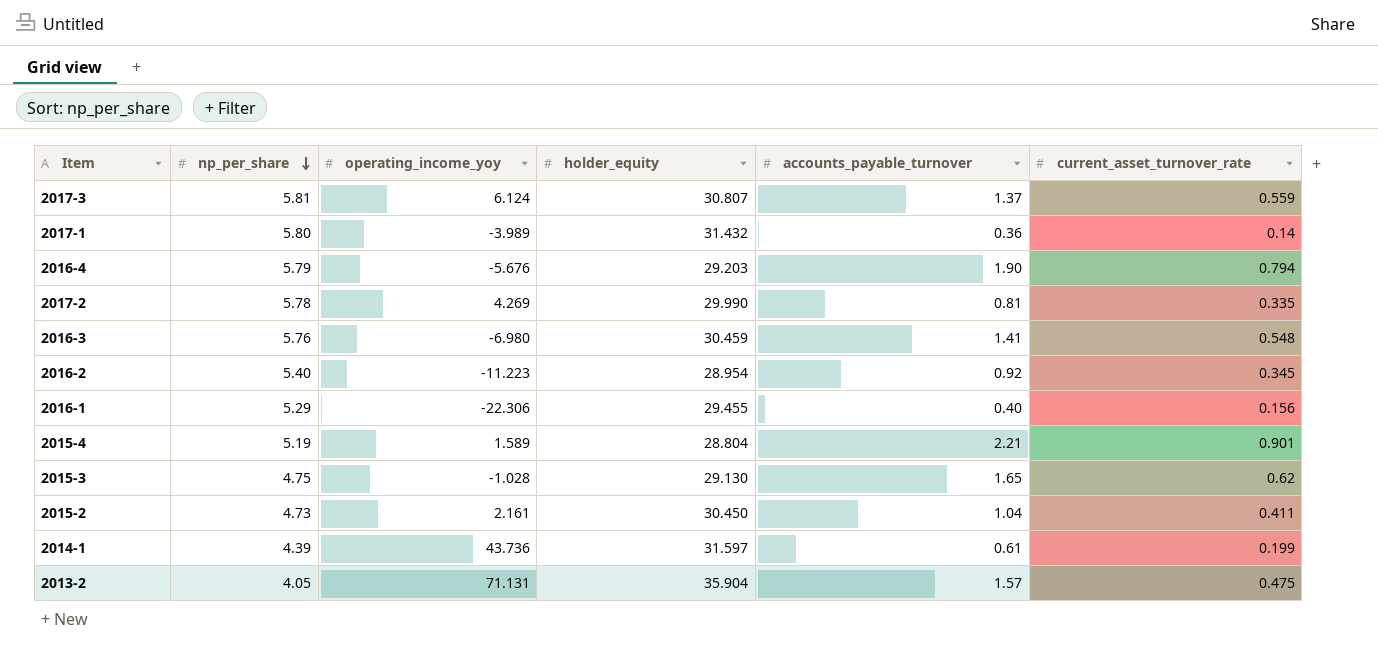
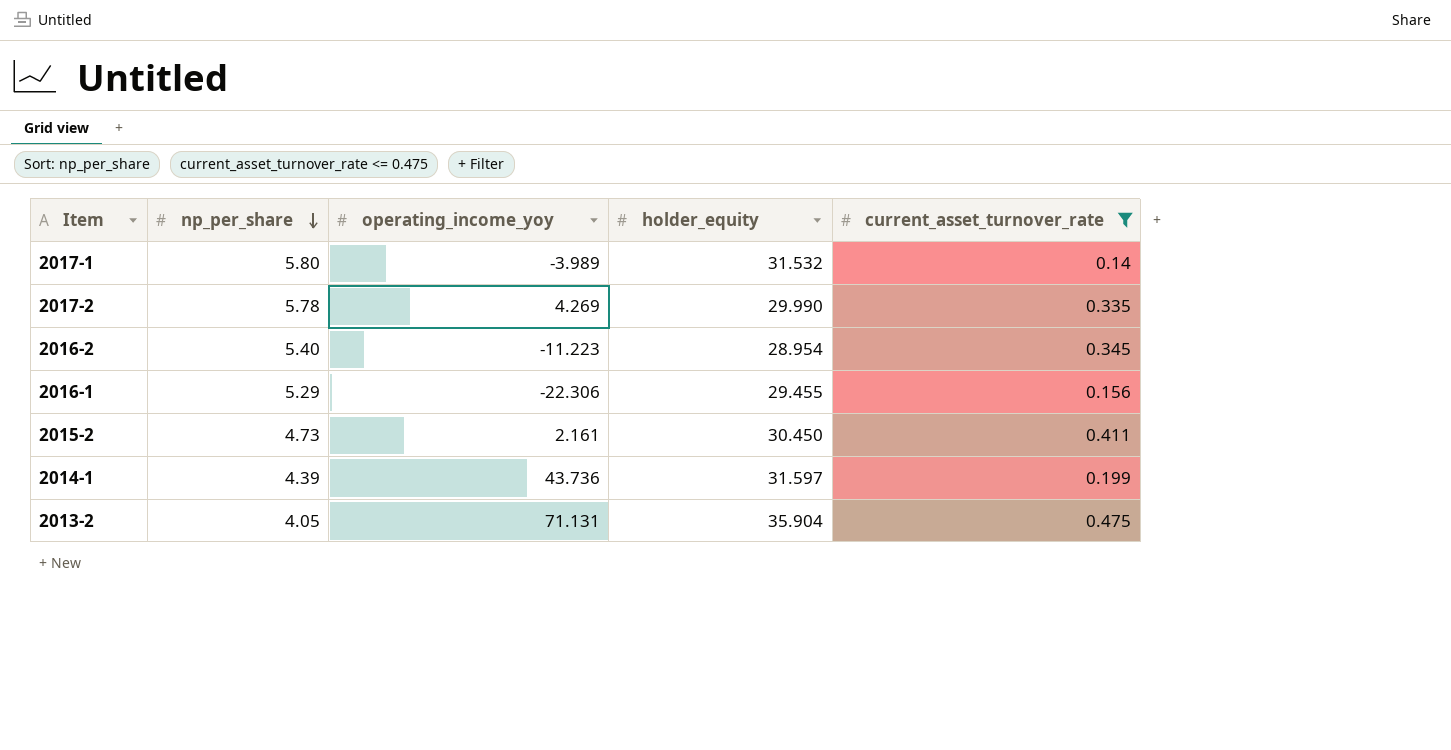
filter: none -> current_asset_turnover_rate <= 0.475
column accounts_payable_turnover | position: 5 -> none
2017-1 | holder_equity: 31.432 -> 31.532

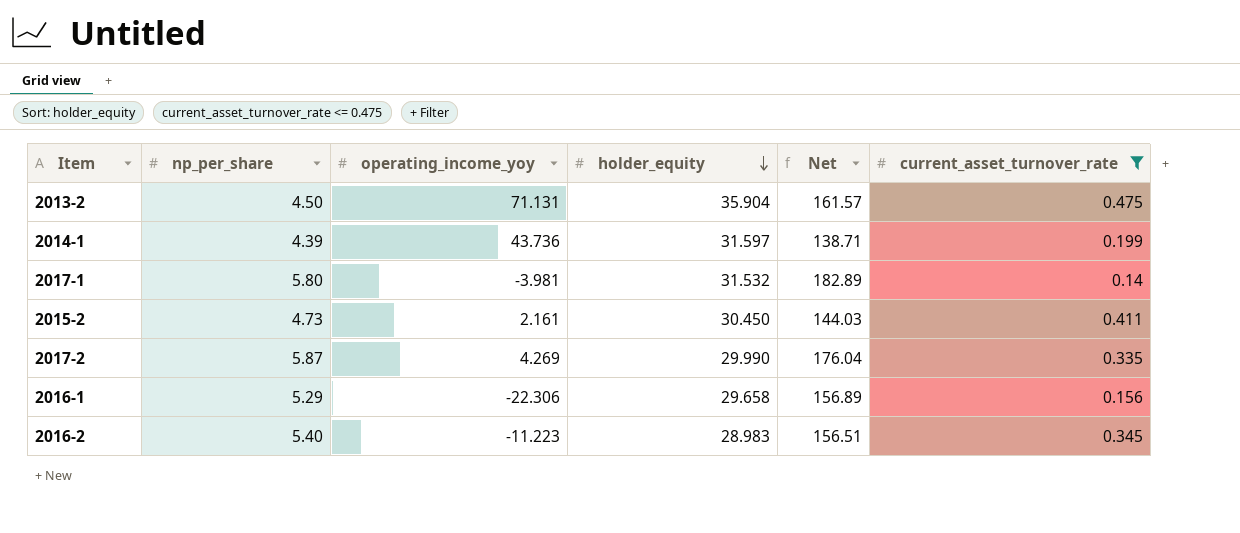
row order: np_per_share descending -> holder_equity descending
column Net | formula: none -> [np_per_share] * [holder_equity]
2013-2 | np_per_share: 4.05 -> 4.50
2017-1 | operating_income_yoy: -3.989 -> -3.981
2017-2 | np_per_share: 5.78 -> 5.87
2016-1 | holder_equity: 29.455 -> 29.658
2016-2 | holder_equity: 28.954 -> 28.983

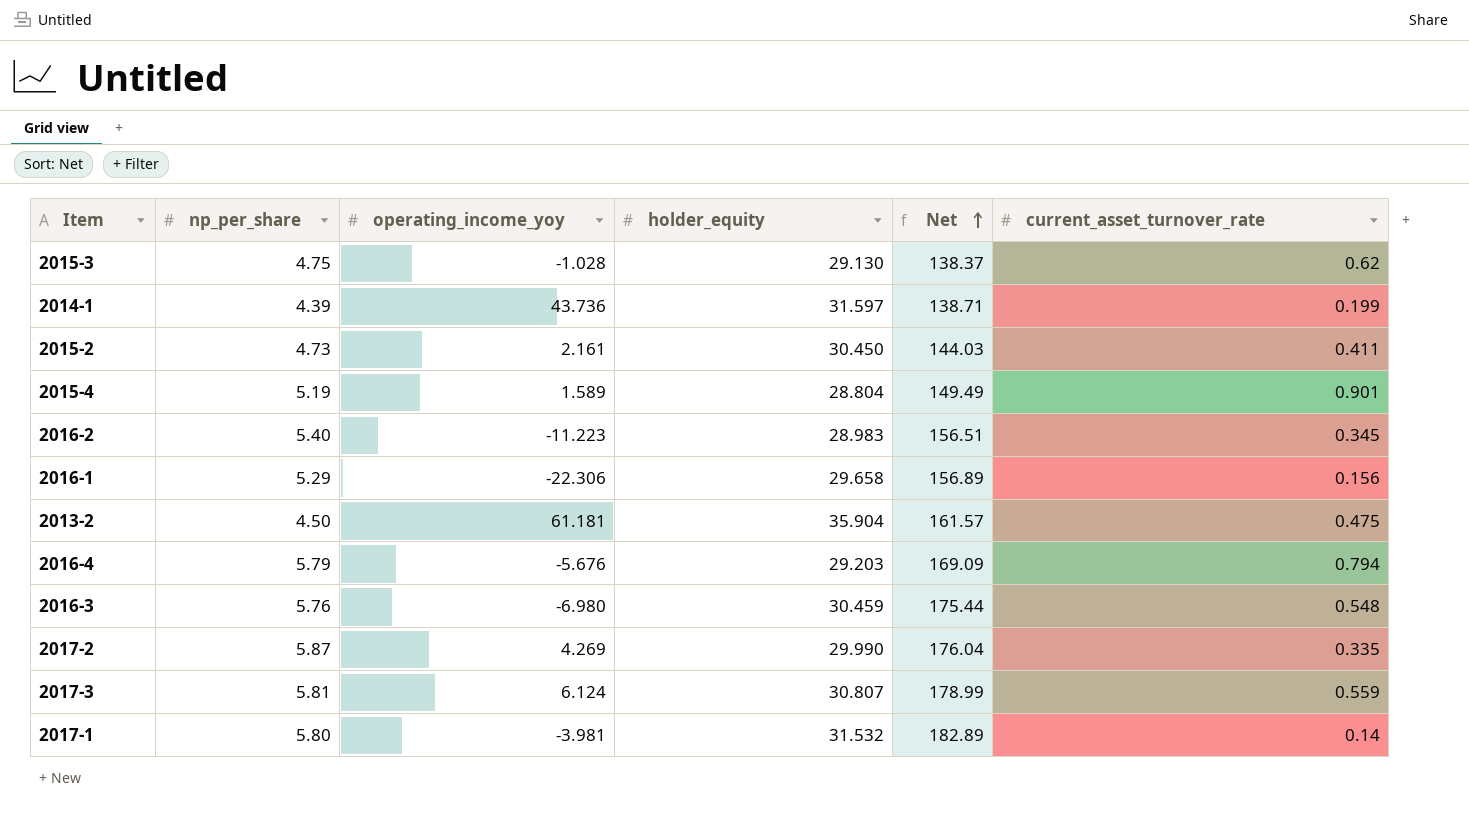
filter: current_asset_turnover_rate <= 0.475 -> none
row order: holder_equity descending -> Net ascending
2013-2 | operating_income_yoy: 71.131 -> 61.181

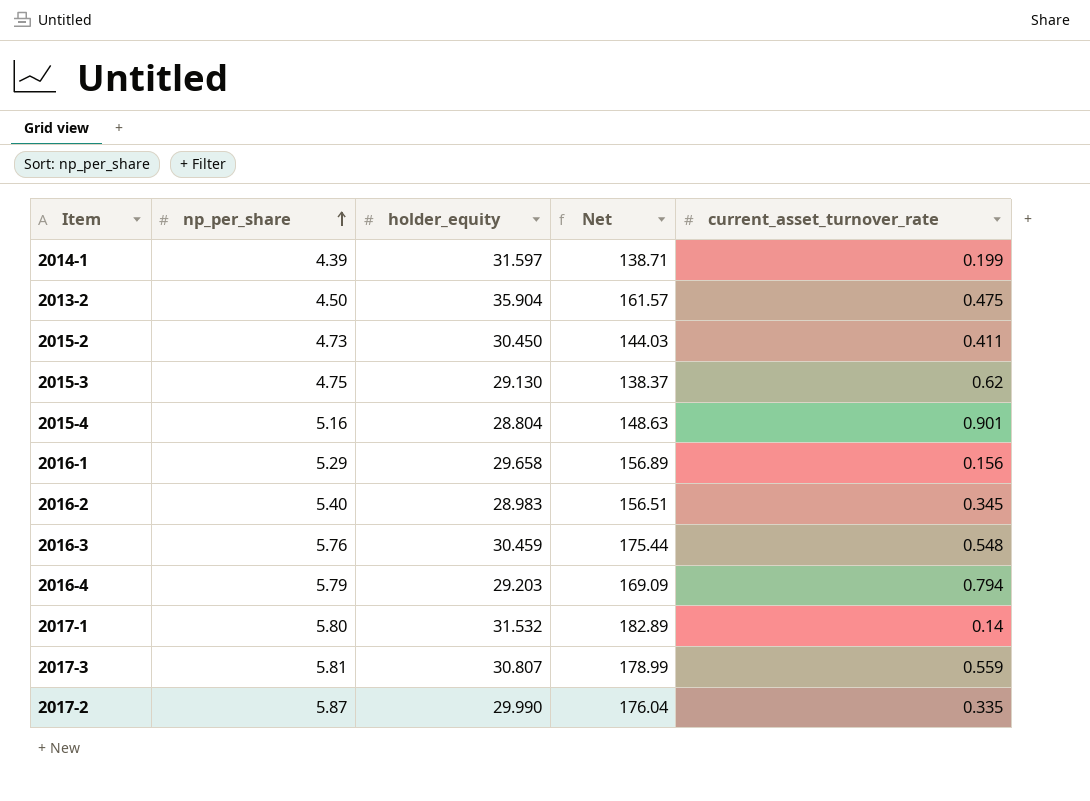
row order: Net ascending -> np_per_share ascending
column operating_income_yoy | position: 3 -> none
2015-4 | np_per_share: 5.19 -> 5.16
2015-4 | Net: 149.49 -> 148.63

